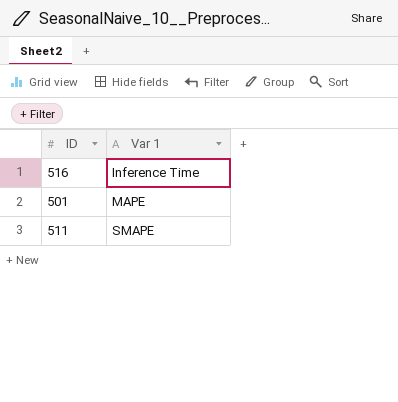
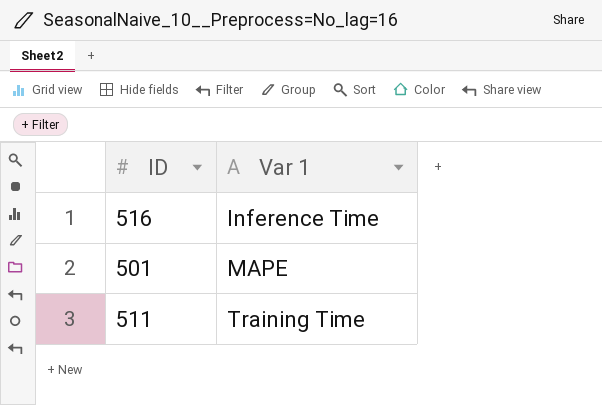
511 | Var 1: SMAPE -> Training Time

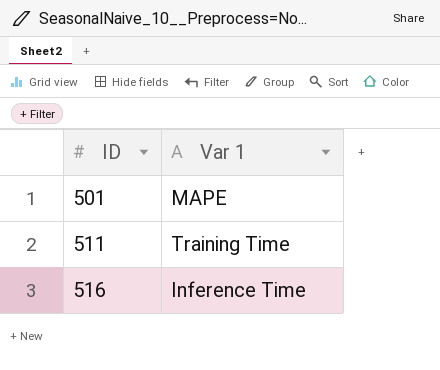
row order: Var 1 ascending -> ID ascending

